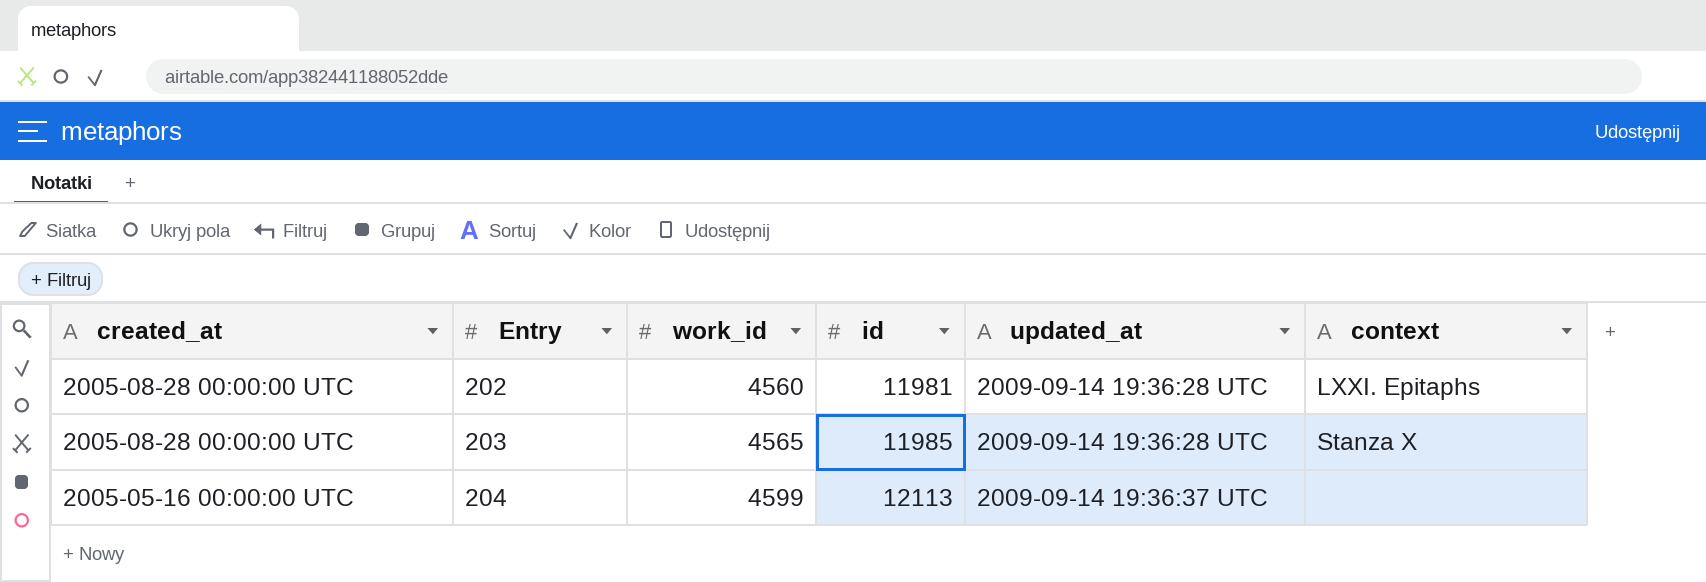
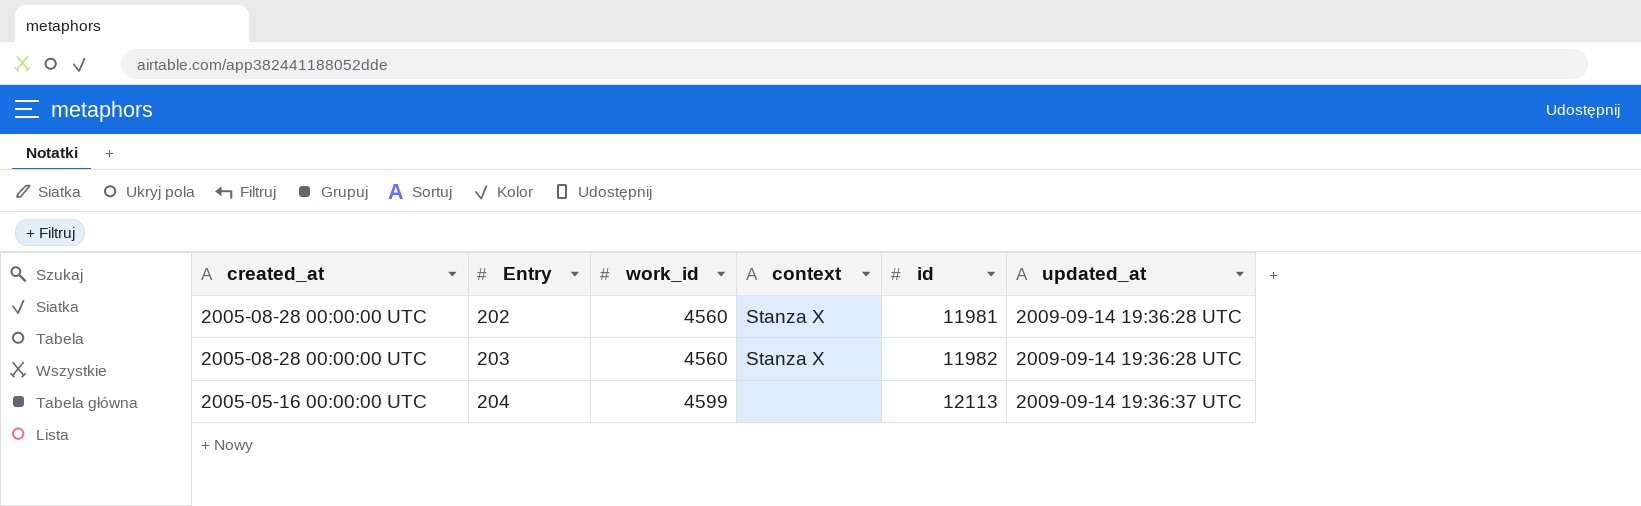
column context | position: 6 -> 4
202 | context: LXXI. Epitaphs -> Stanza X
203 | work_id: 4565 -> 4560
203 | id: 11985 -> 11982

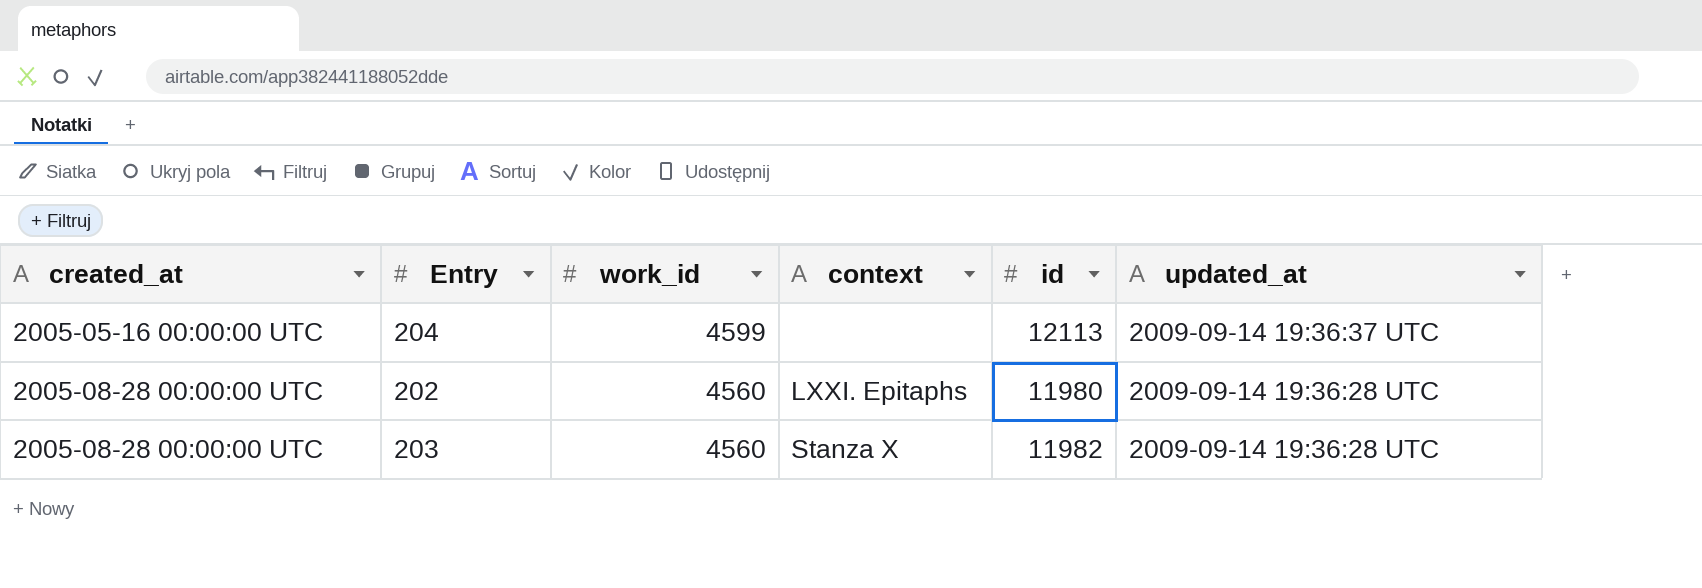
row order: created_at descending -> created_at ascending
202 | context: Stanza X -> LXXI. Epitaphs
202 | id: 11981 -> 11980

